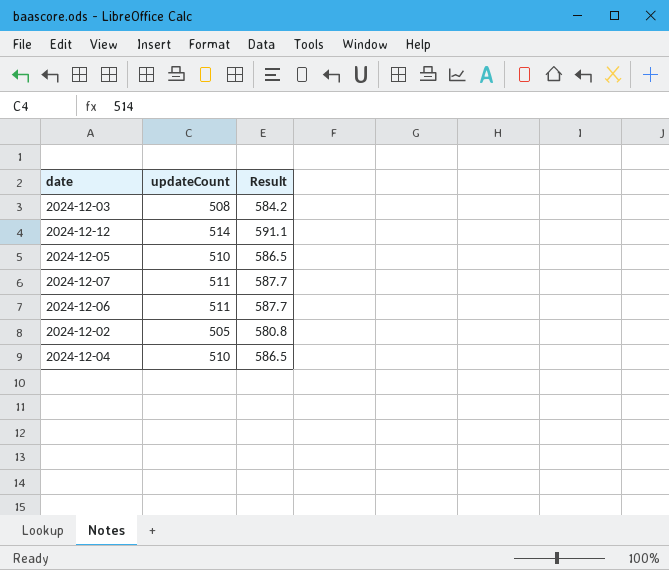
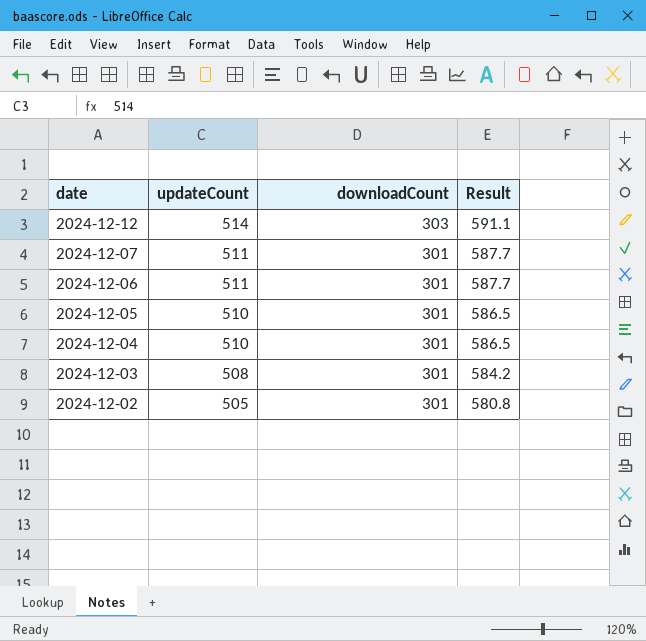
row order: none -> date descending
column downloadCount | position: none -> 3

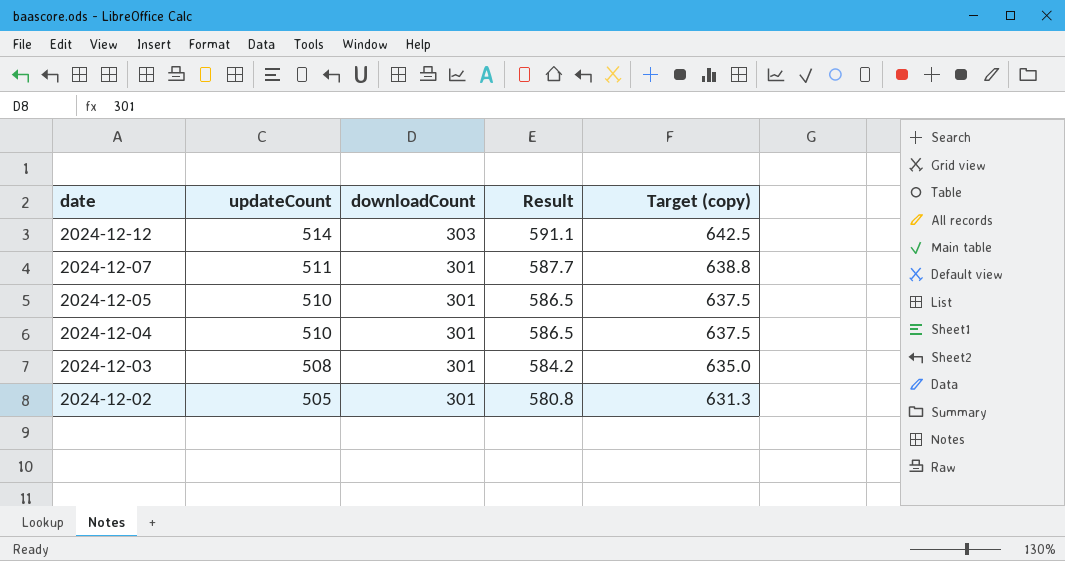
column Target (copy) | formula: none -> [updateCount] * 1.25
row 2024-12-06: 511 | 301 | 587.7 -> none

